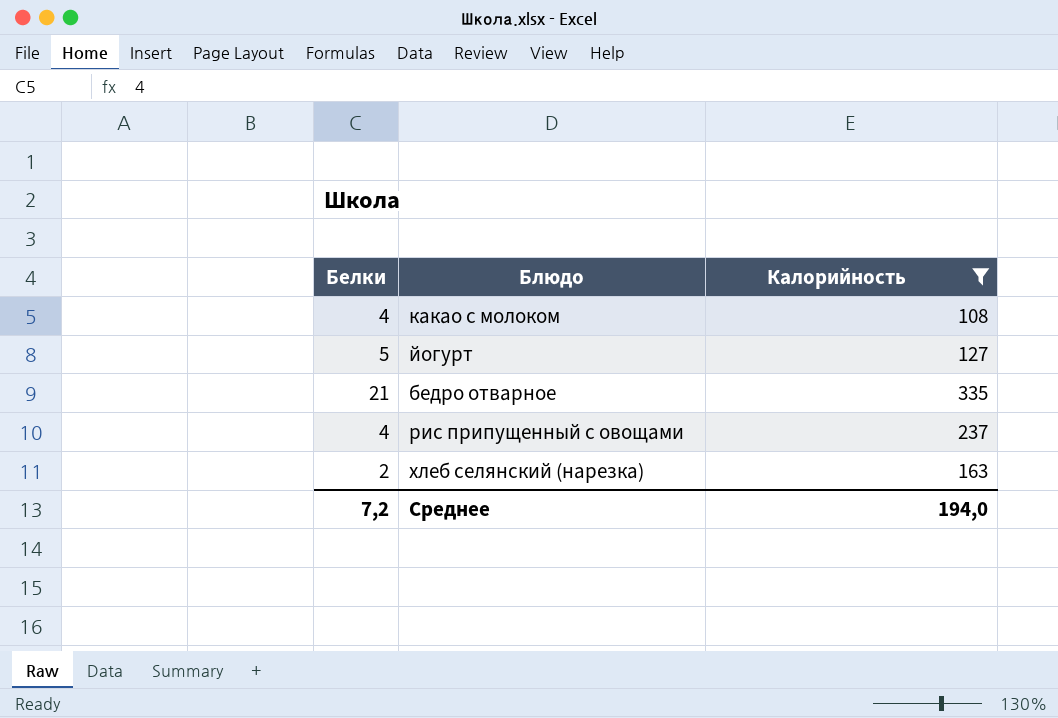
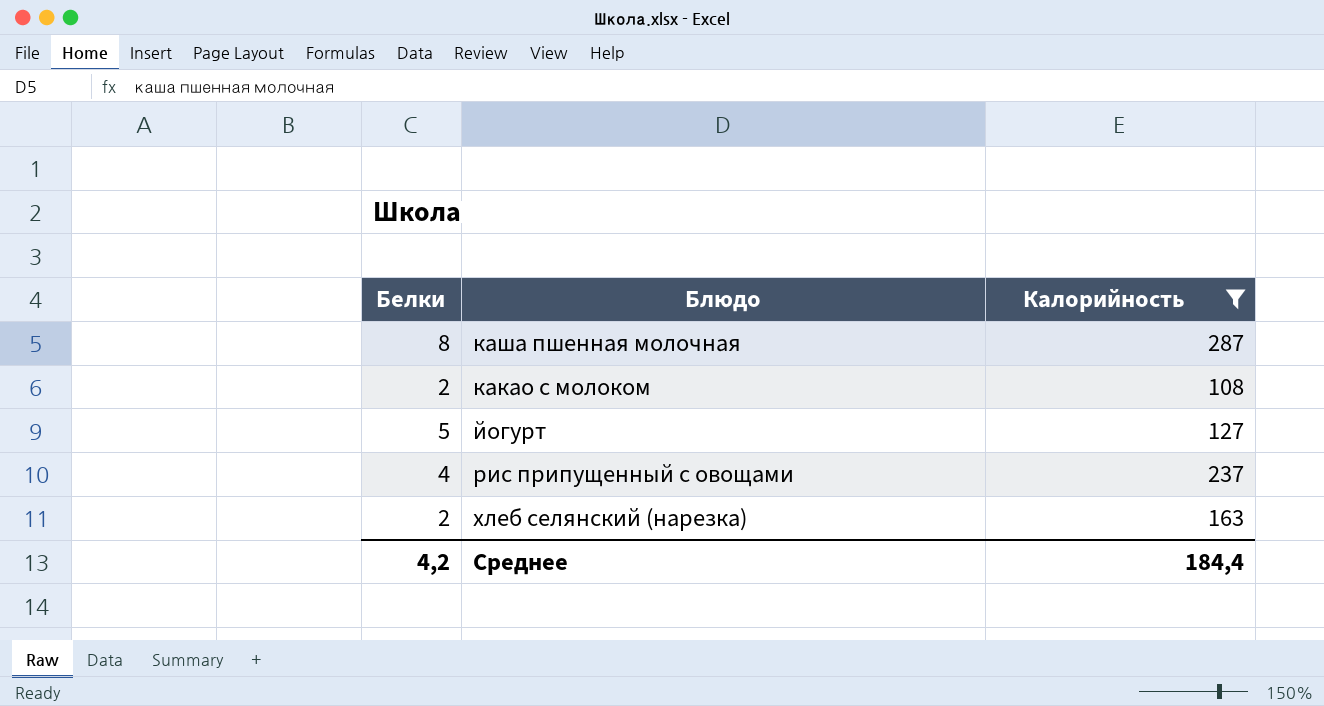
row бедро отварное: 21 | 335 -> none
row каша пшенная молочная: none -> 8 | 287
какао с молоком | Белки: 4 -> 2
Среднее | Белки: 7,2 -> 4,2
Среднее | Калорийность: 194,0 -> 184,4

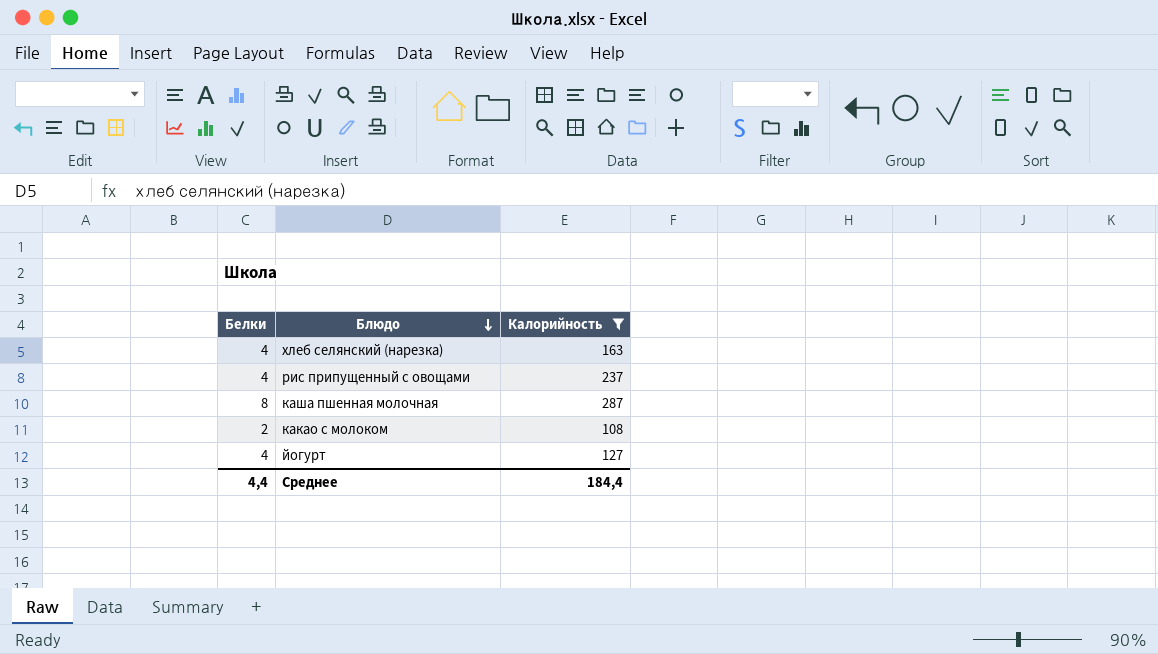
row order: none -> Блюдо descending
хлеб селянский (нарезка) | Белки: 2 -> 4
йогурт | Белки: 5 -> 4
Среднее | Белки: 4,2 -> 4,4

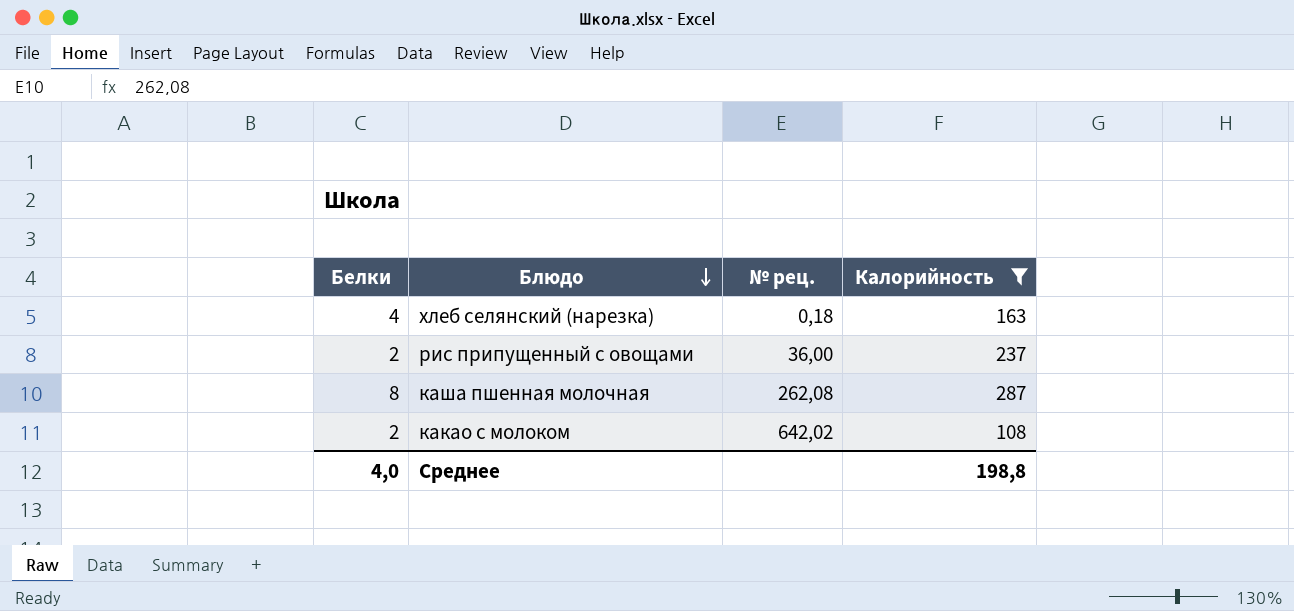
column № рец. | position: none -> 3
row йогурт: 4 | 127 -> none
рис припущенный с овощами | Белки: 4 -> 2
Среднее | Белки: 4,4 -> 4,0
Среднее | Калорийность: 184,4 -> 198,8

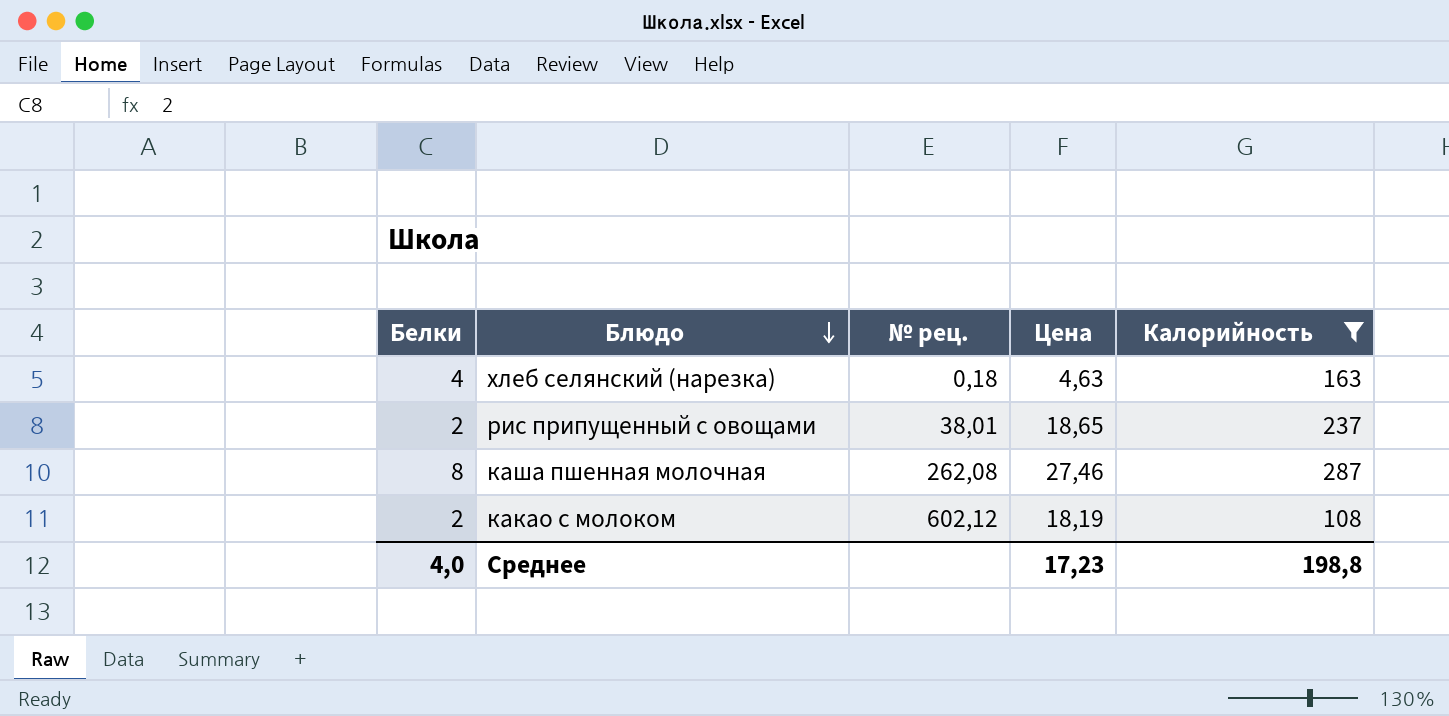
column Цена | position: none -> 4
рис припущенный с овощами | № рец.: 36,00 -> 38,01
какао с молоком | № рец.: 642,02 -> 602,12

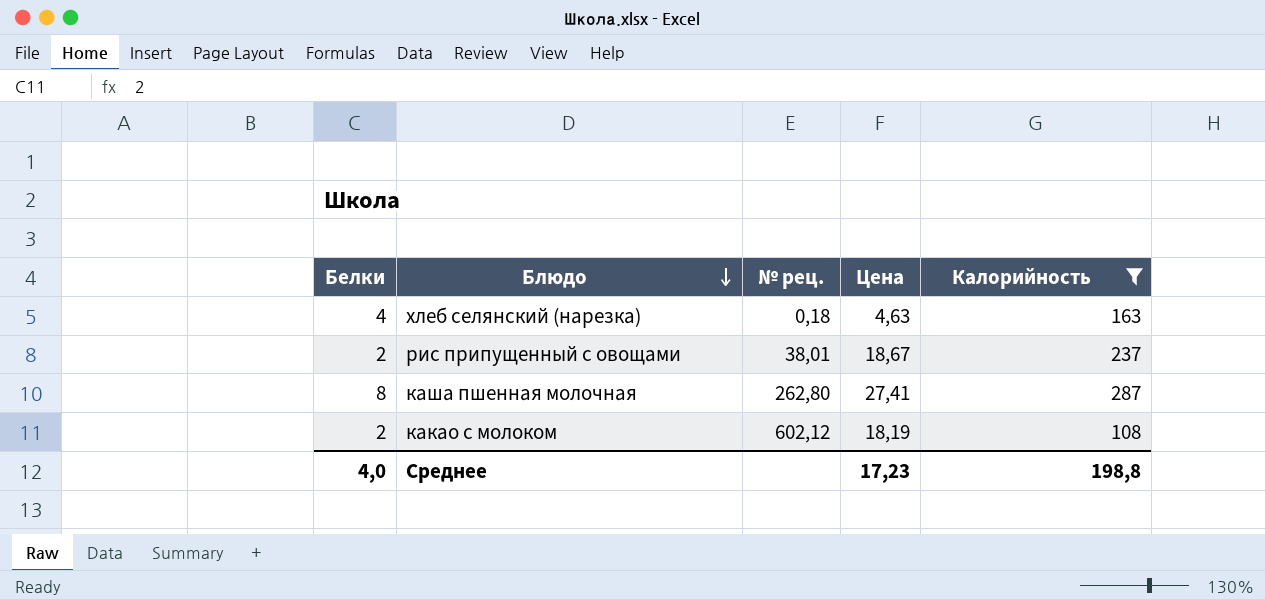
рис припущенный с овощами | Цена: 18,65 -> 18,67
каша пшенная молочная | № рец.: 262,08 -> 262,80
каша пшенная молочная | Цена: 27,46 -> 27,41

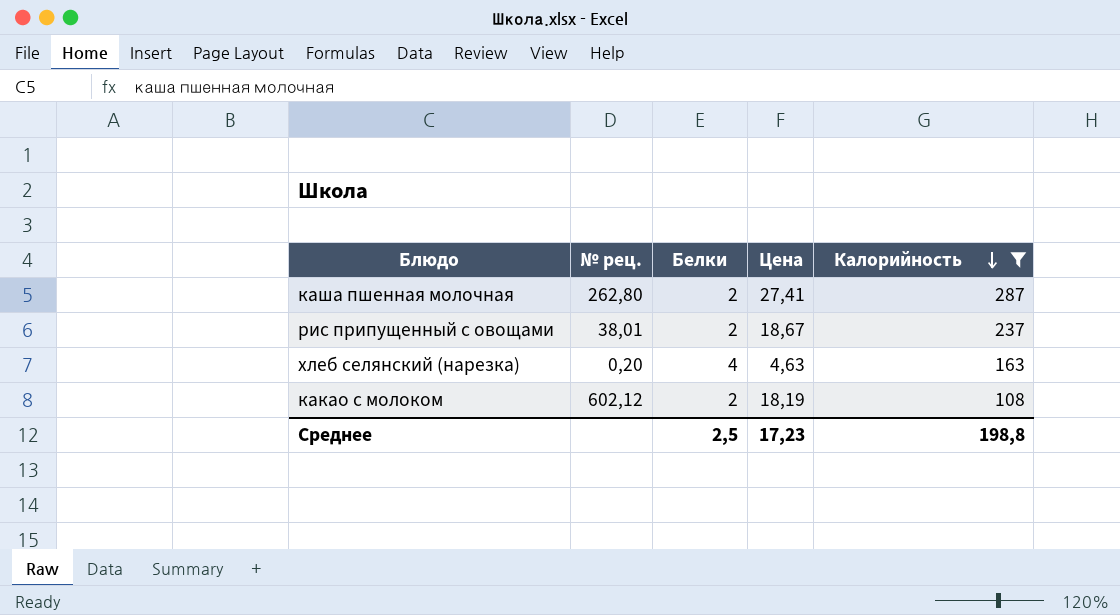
row order: Блюдо descending -> Калорийность descending
column Белки | position: 1 -> 3
каша пшенная молочная | Белки: 8 -> 2
хлеб селянский (нарезка) | № рец.: 0,18 -> 0,20
Среднее | Белки: 4,0 -> 2,5

